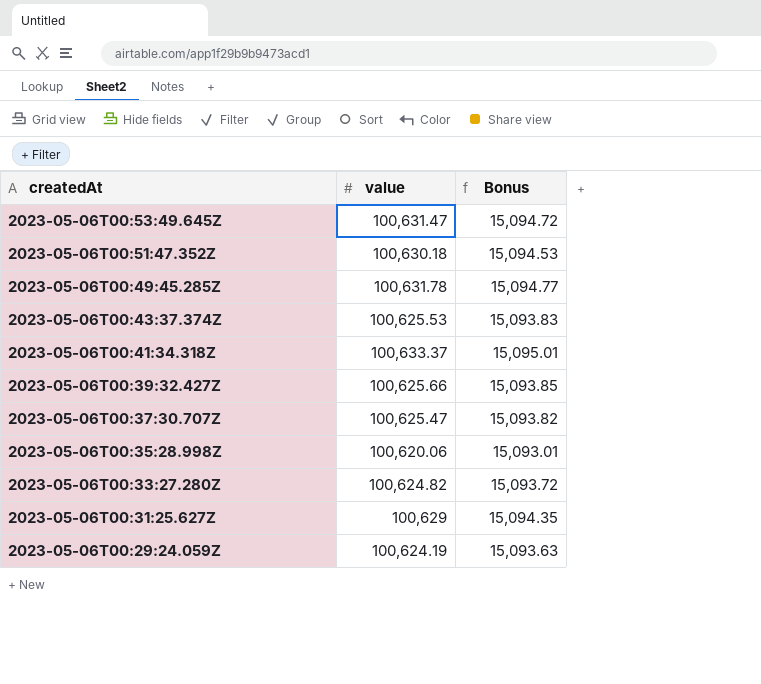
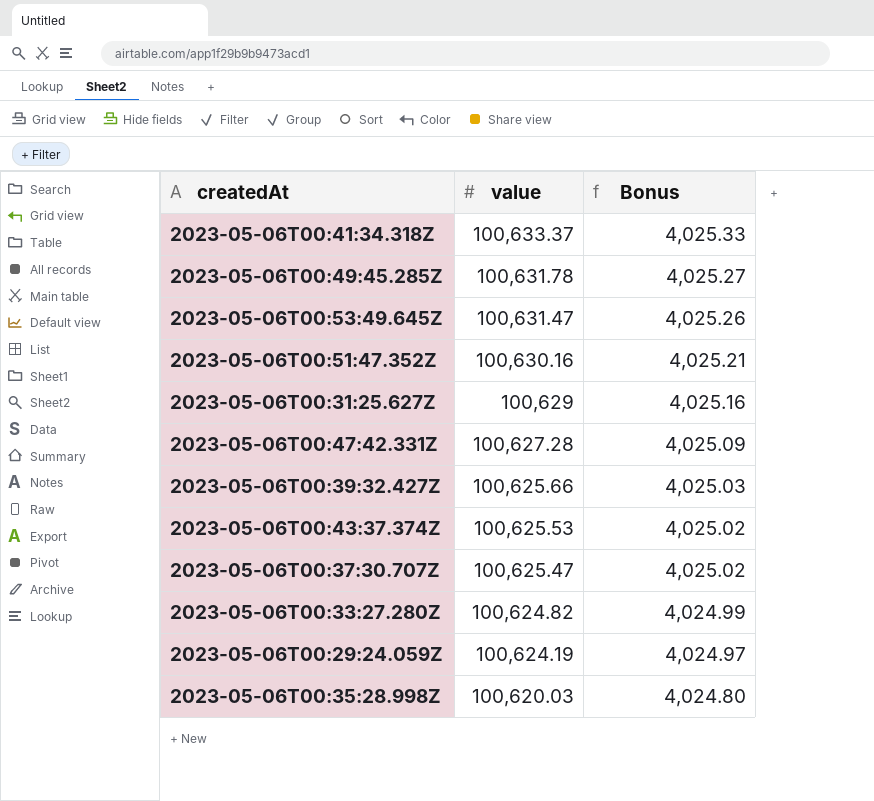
row order: createdAt descending -> value descending
column Bonus | formula: [value] * 0.15 -> [value] * 0.04
2023-05-06T00:51:47.352Z | value: 100,630.18 -> 100,630.16
row 2023-05-06T00:47:42.331Z: none -> 100,627.28 | 4,025.09
2023-05-06T00:35:28.998Z | value: 100,620.06 -> 100,620.03

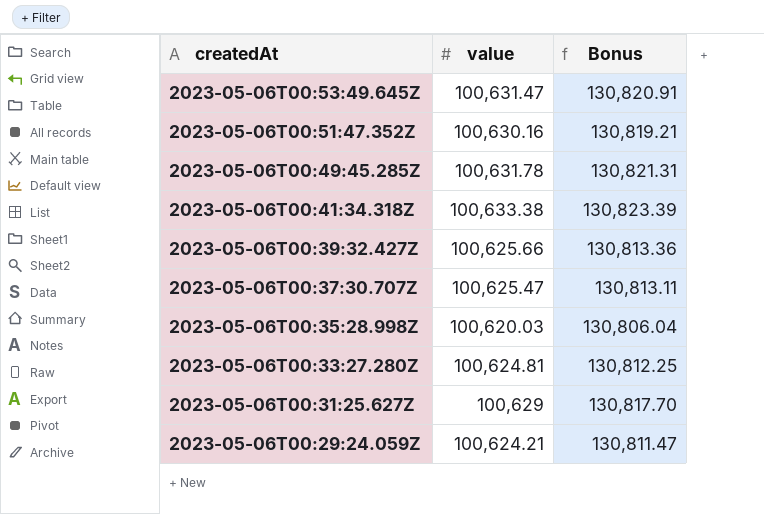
row order: value descending -> createdAt descending
column Bonus | formula: [value] * 0.04 -> [value] * 1.3
row 2023-05-06T00:47:42.331Z: 100,627.28 | 4,025.09 -> none
row 2023-05-06T00:43:37.374Z: 100,625.53 | 4,025.02 -> none
2023-05-06T00:41:34.318Z | value: 100,633.37 -> 100,633.38
2023-05-06T00:33:27.280Z | value: 100,624.82 -> 100,624.81
2023-05-06T00:29:24.059Z | value: 100,624.19 -> 100,624.21

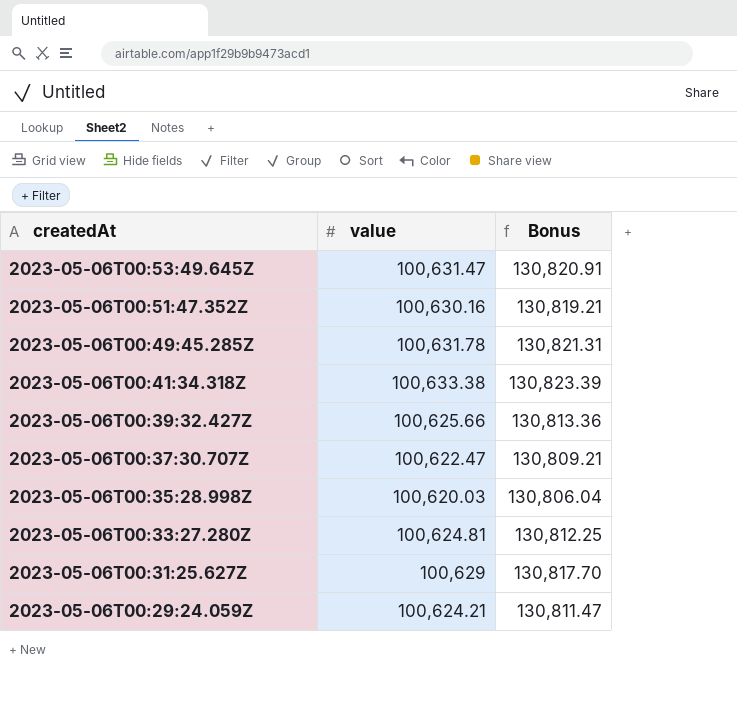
2023-05-06T00:37:30.707Z | value: 100,625.47 -> 100,622.47
2023-05-06T00:37:30.707Z | Bonus: 130,813.11 -> 130,809.21

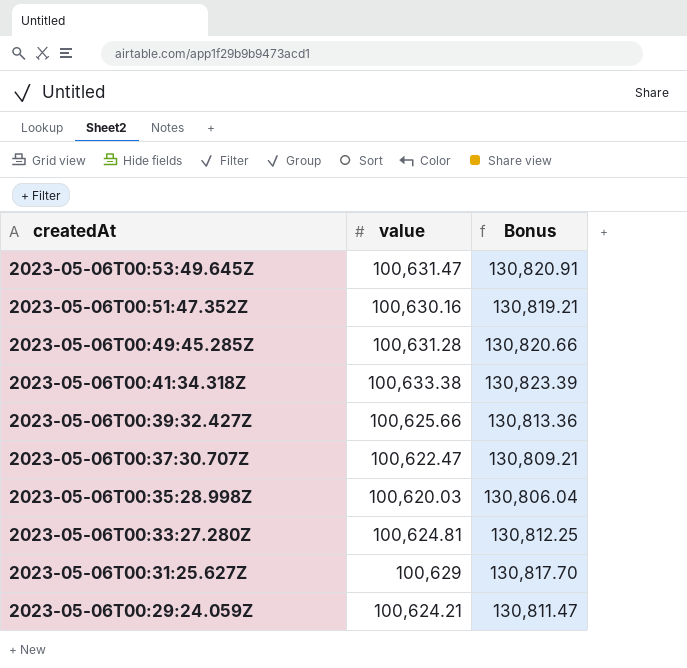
2023-05-06T00:49:45.285Z | value: 100,631.78 -> 100,631.28
2023-05-06T00:49:45.285Z | Bonus: 130,821.31 -> 130,820.66

